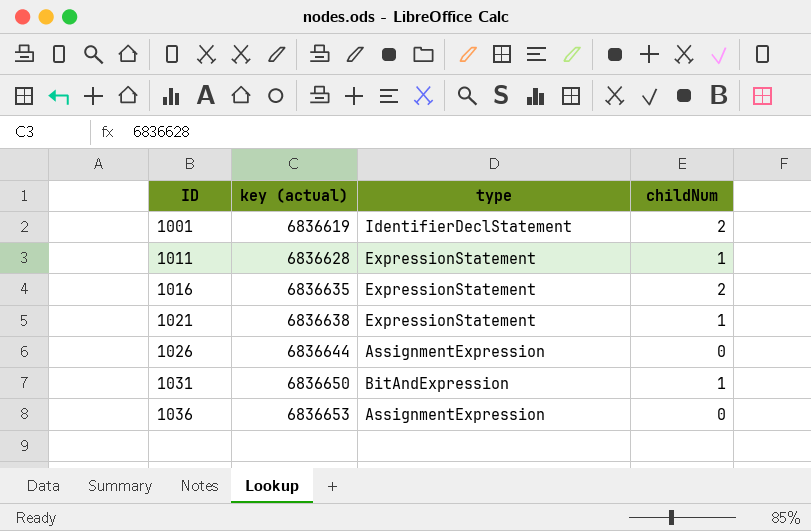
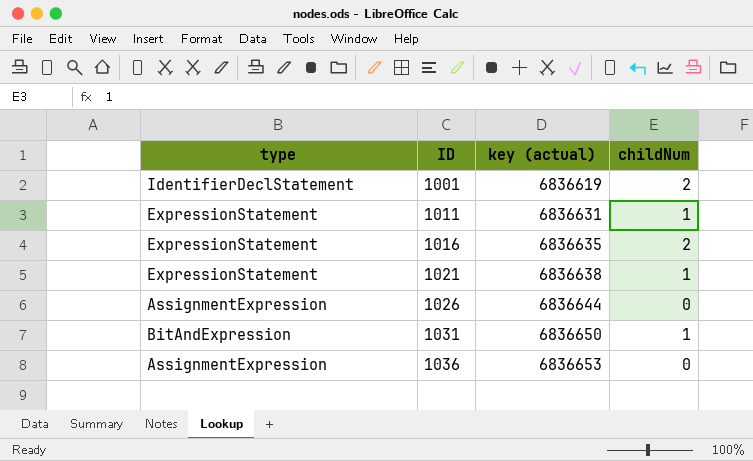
column type | position: 3 -> 1
1011 | key (actual): 6836628 -> 6836631

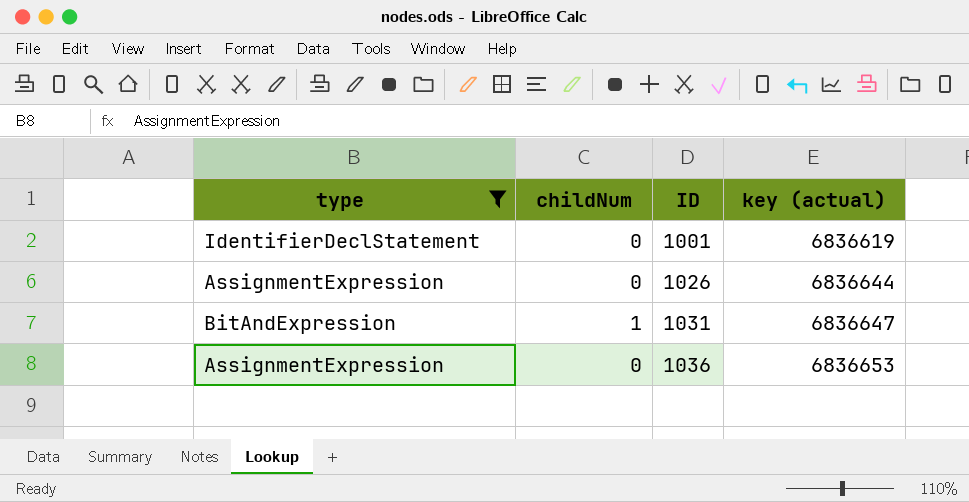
filter: none -> type != ExpressionStatement
column childNum | position: 4 -> 2
1001 | childNum: 2 -> 0
1031 | key (actual): 6836650 -> 6836647

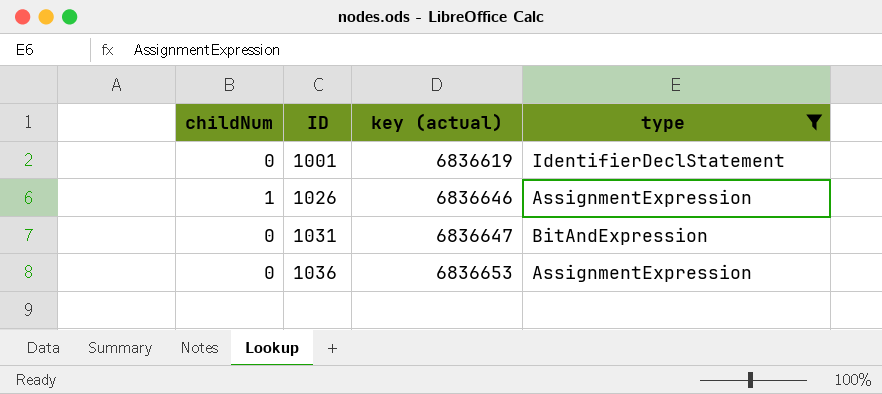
column type | position: 1 -> 4
1026 | childNum: 0 -> 1
1026 | key (actual): 6836644 -> 6836646
1031 | childNum: 1 -> 0

